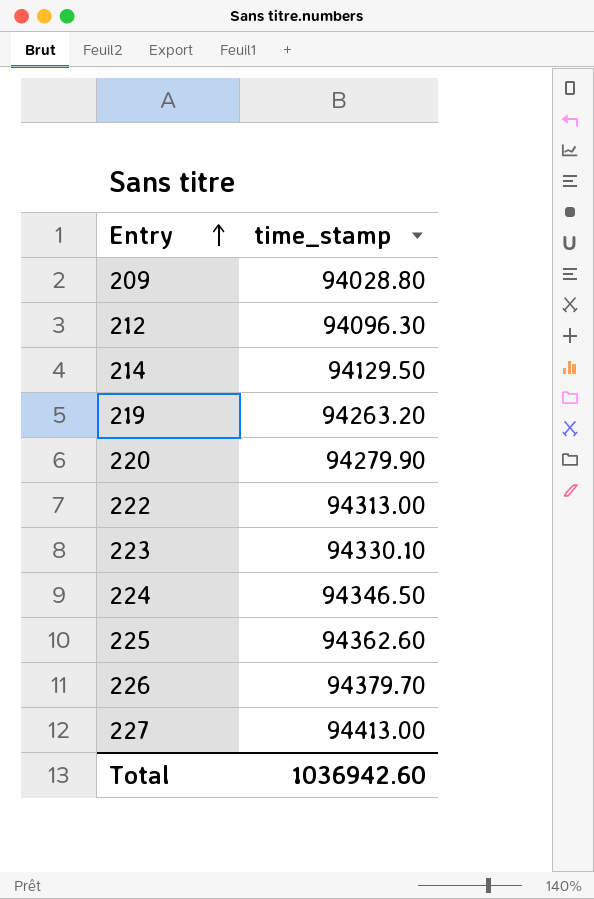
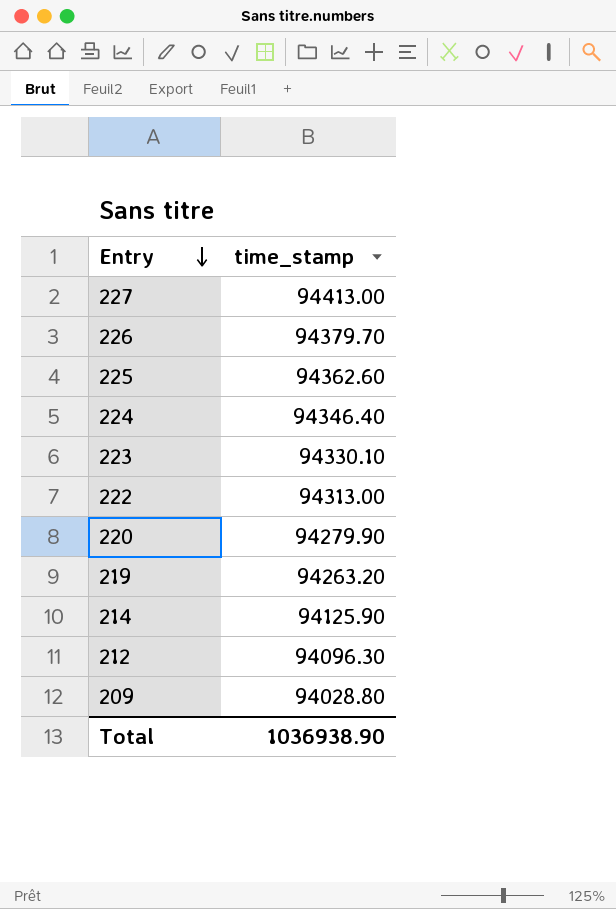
row order: Entry ascending -> Entry descending
224 | time_stamp: 94346.50 -> 94346.40
214 | time_stamp: 94129.50 -> 94125.90
Total | time_stamp: 1036942.60 -> 1036938.90

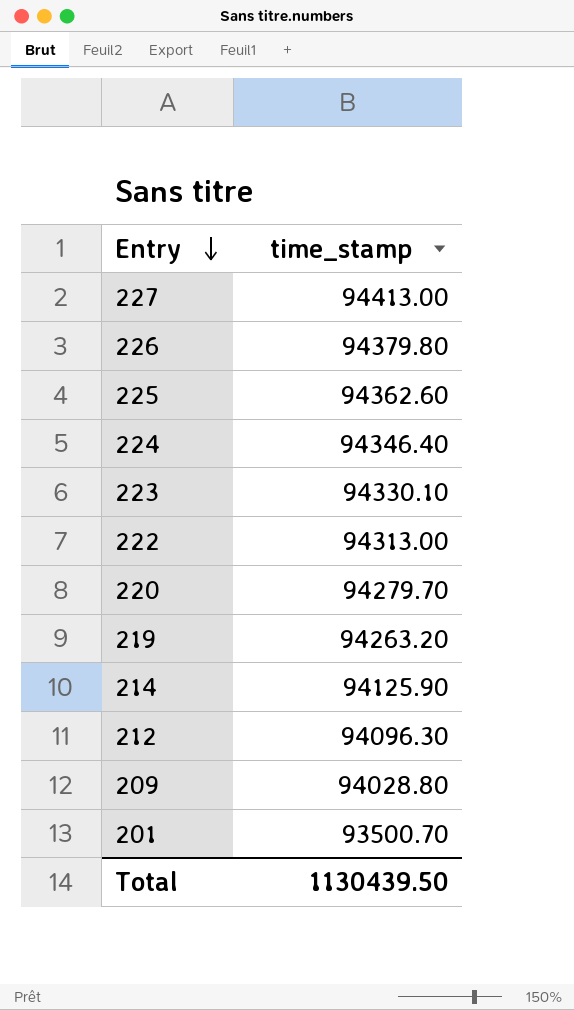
226 | time_stamp: 94379.70 -> 94379.80
220 | time_stamp: 94279.90 -> 94279.70
row 201: none -> 93500.70
Total | time_stamp: 1036938.90 -> 1130439.50

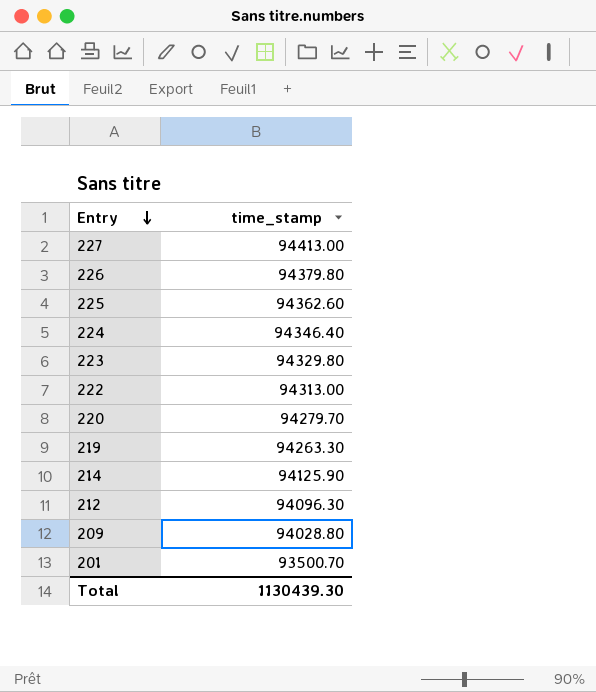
223 | time_stamp: 94330.10 -> 94329.80
219 | time_stamp: 94263.20 -> 94263.30
Total | time_stamp: 1130439.50 -> 1130439.30

